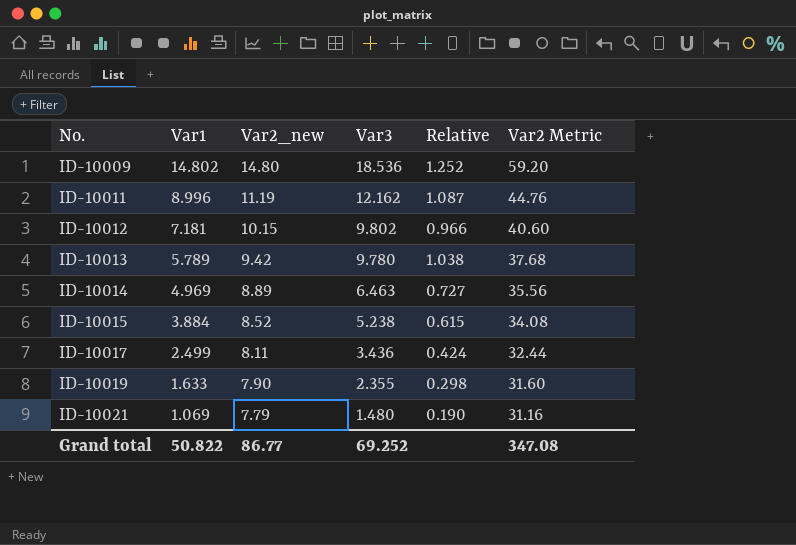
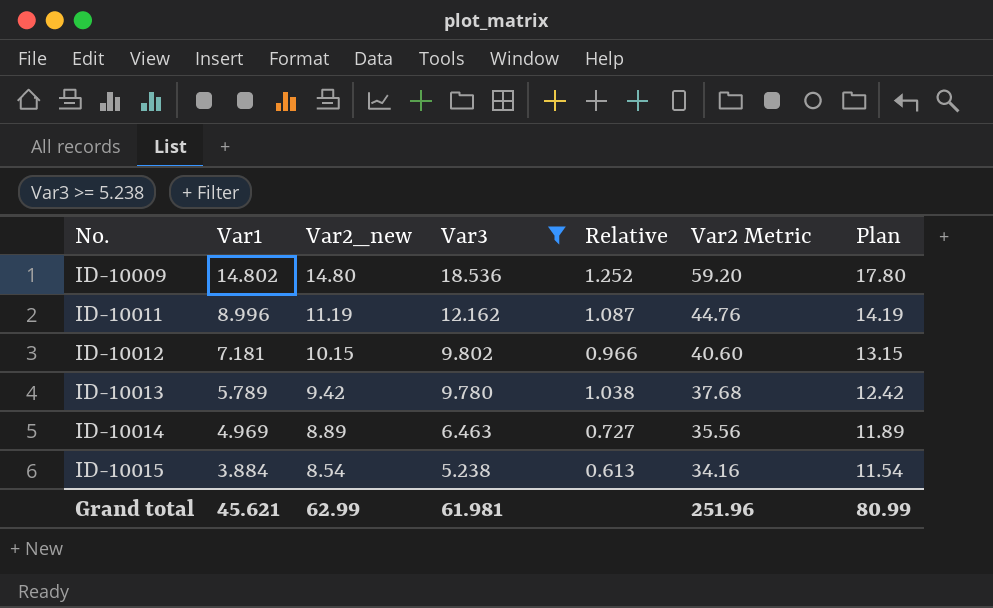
filter: none -> Var3 >= 5.238
column Plan | formula: none -> [Var2_new] + 3
ID-10015 | Var2_new: 8.52 -> 8.54
ID-10015 | Relative: 0.615 -> 0.613
ID-10015 | Var2 Metric: 34.08 -> 34.16
Grand total | Var1: 50.822 -> 45.621
Grand total | Var2_new: 86.77 -> 62.99
Grand total | Var3: 69.252 -> 61.981
Grand total | Var2 Metric: 347.08 -> 251.96

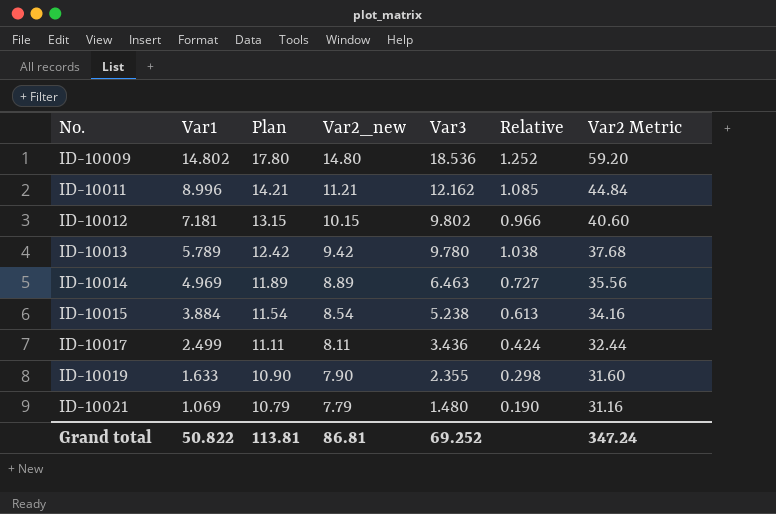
filter: Var3 >= 5.238 -> none
column Plan | position: 7 -> 3
ID-10011 | Plan: 14.19 -> 14.21
ID-10011 | Var2_new: 11.19 -> 11.21
ID-10011 | Relative: 1.087 -> 1.085
ID-10011 | Var2 Metric: 44.76 -> 44.84
Grand total | Var1: 45.621 -> 50.822
Grand total | Plan: 80.99 -> 113.81
Grand total | Var2_new: 62.99 -> 86.81
Grand total | Var3: 61.981 -> 69.252
Grand total | Var2 Metric: 251.96 -> 347.24

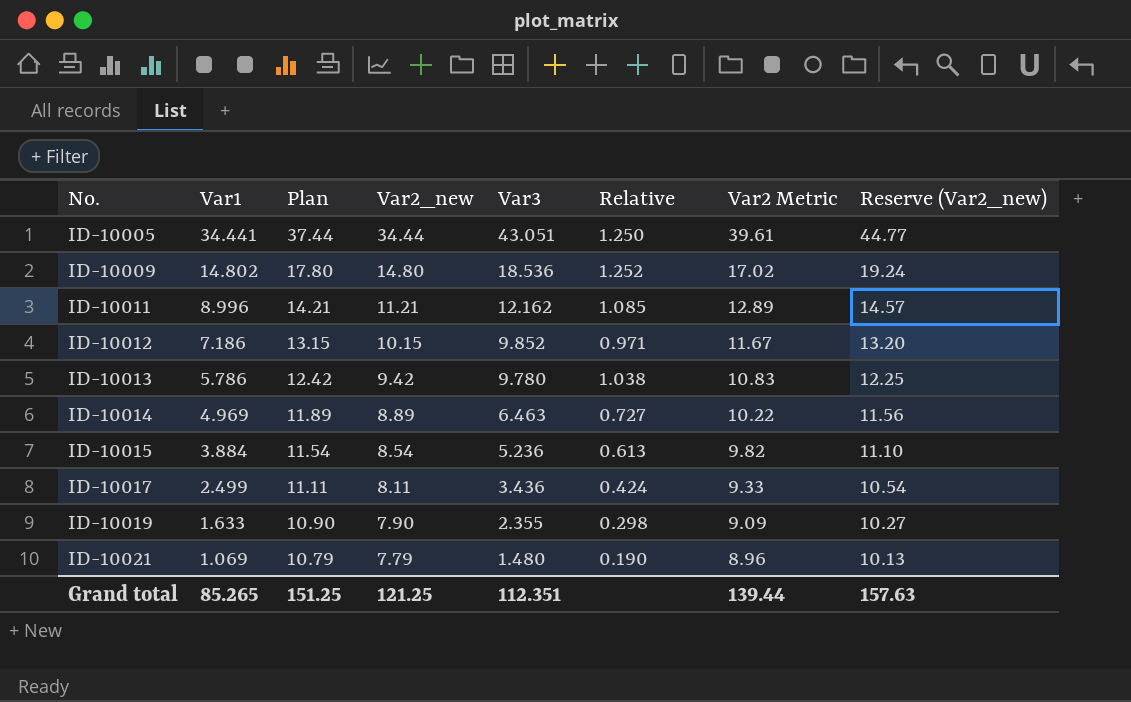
column Var2 Metric | formula: [Var2_new] * 4 -> [Var2_new] * 1.15
column Reserve (Var2_new) | formula: none -> [Var2_new] * 1.3
row ID-10005: none -> 34.441 | 37.44 | 34.44 | 43.051 | 1.250 | 39.61 | 44.77
ID-10012 | Var1: 7.181 -> 7.186
ID-10012 | Var3: 9.802 -> 9.852
ID-10012 | Relative: 0.966 -> 0.971
ID-10013 | Var1: 5.789 -> 5.786
ID-10015 | Var3: 5.238 -> 5.236
Grand total | Var1: 50.822 -> 85.265
Grand total | Plan: 113.81 -> 151.25
Grand total | Var2_new: 86.81 -> 121.25
Grand total | Var3: 69.252 -> 112.351
Grand total | Var2 Metric: 347.24 -> 139.44

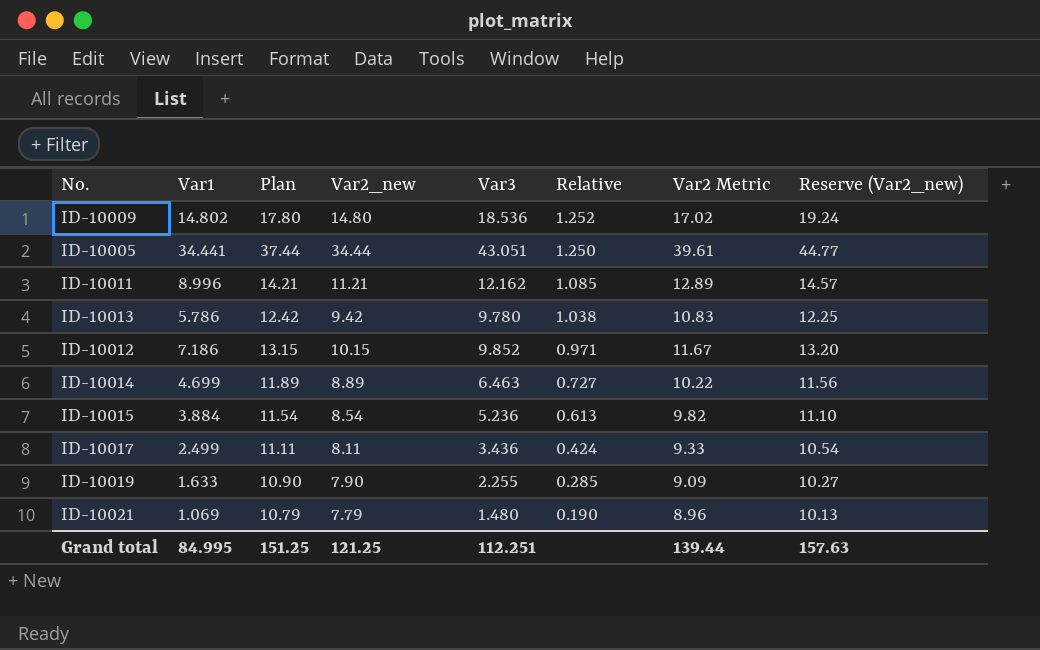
row order: No. ascending -> Relative descending
ID-10014 | Var1: 4.969 -> 4.699
ID-10019 | Var3: 2.355 -> 2.255
ID-10019 | Relative: 0.298 -> 0.285
Grand total | Var1: 85.265 -> 84.995
Grand total | Var3: 112.351 -> 112.251

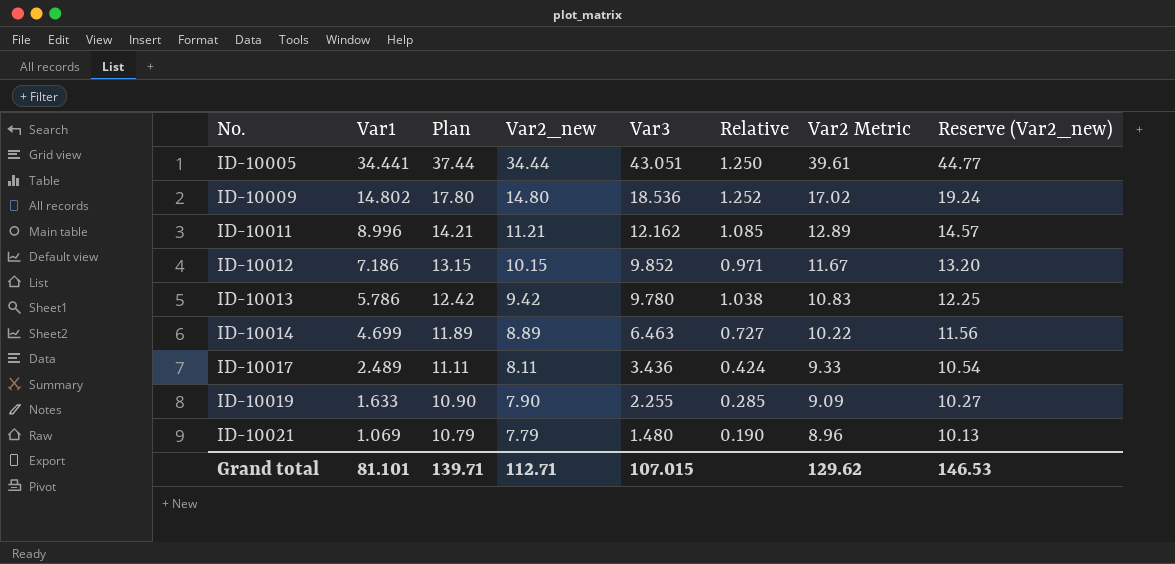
row order: Relative descending -> No. ascending
row ID-10015: 3.884 | 11.54 | 8.54 | 5.236 | 0.613 | 9.82 | 11.10 -> none
ID-10017 | Var1: 2.499 -> 2.489
Grand total | Var1: 84.995 -> 81.101
Grand total | Plan: 151.25 -> 139.71
Grand total | Var2_new: 121.25 -> 112.71
Grand total | Var3: 112.251 -> 107.015
Grand total | Var2 Metric: 139.44 -> 129.62
Grand total | Reserve (Var2_new): 157.63 -> 146.53

